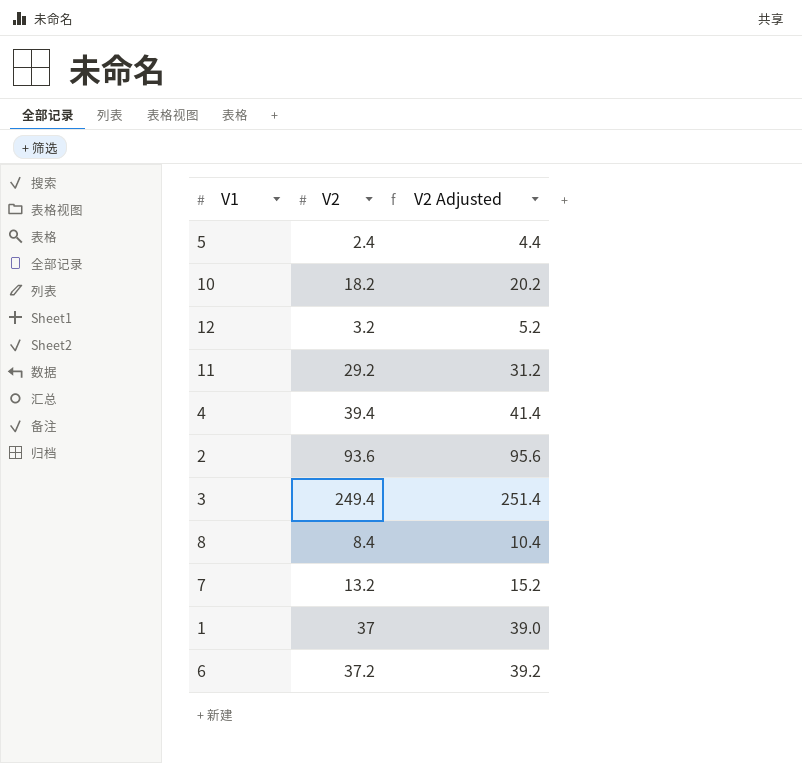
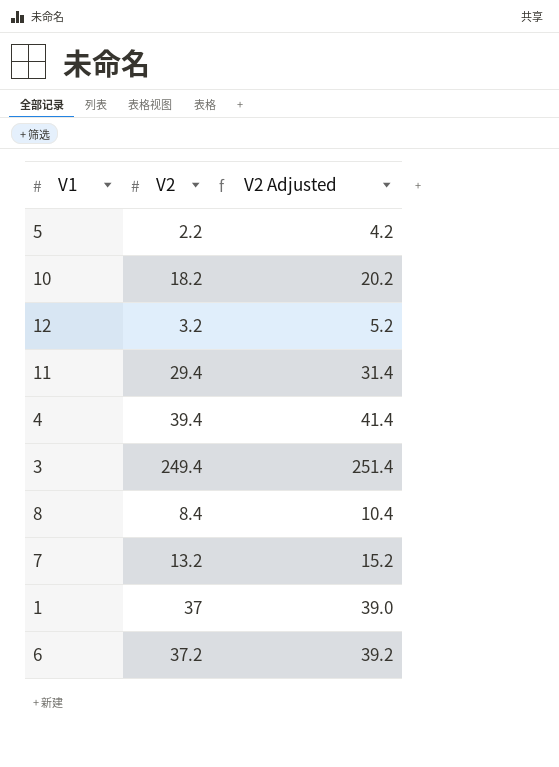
row 2: 93.6 | 95.6 -> none
5 | V2: 2.4 -> 2.2
5 | V2 Adjusted: 4.4 -> 4.2
11 | V2: 29.2 -> 29.4
11 | V2 Adjusted: 31.2 -> 31.4

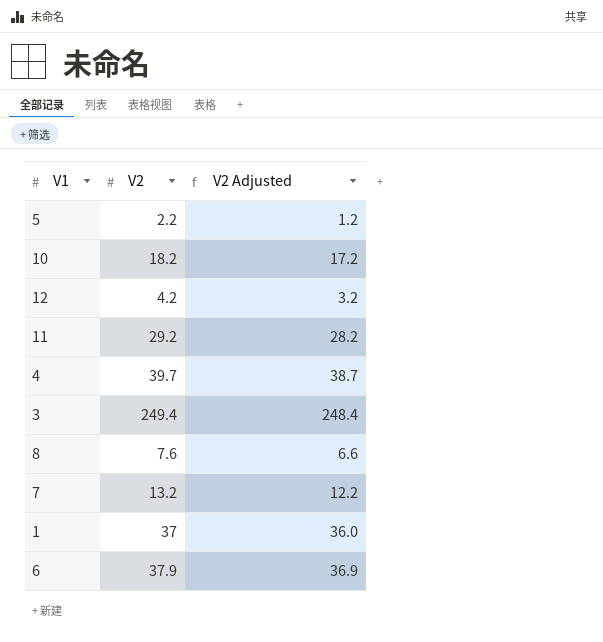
column V2 Adjusted | formula: [V2] + 2 -> [V2] - 1
12 | V2: 3.2 -> 4.2
11 | V2: 29.4 -> 29.2
4 | V2: 39.4 -> 39.7
8 | V2: 8.4 -> 7.6
6 | V2: 37.2 -> 37.9

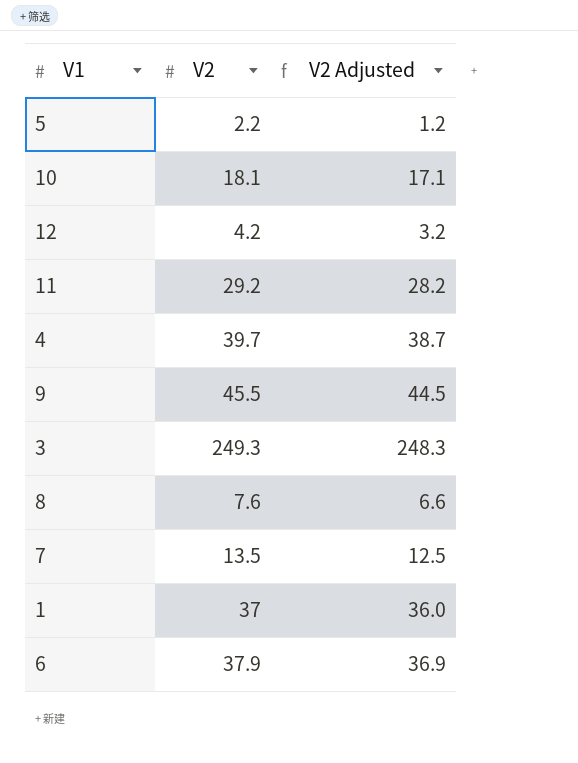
10 | V2: 18.2 -> 18.1
10 | V2 Adjusted: 17.2 -> 17.1
row 9: none -> 45.5 | 44.5
3 | V2: 249.4 -> 249.3
3 | V2 Adjusted: 248.4 -> 248.3
7 | V2: 13.2 -> 13.5
7 | V2 Adjusted: 12.2 -> 12.5

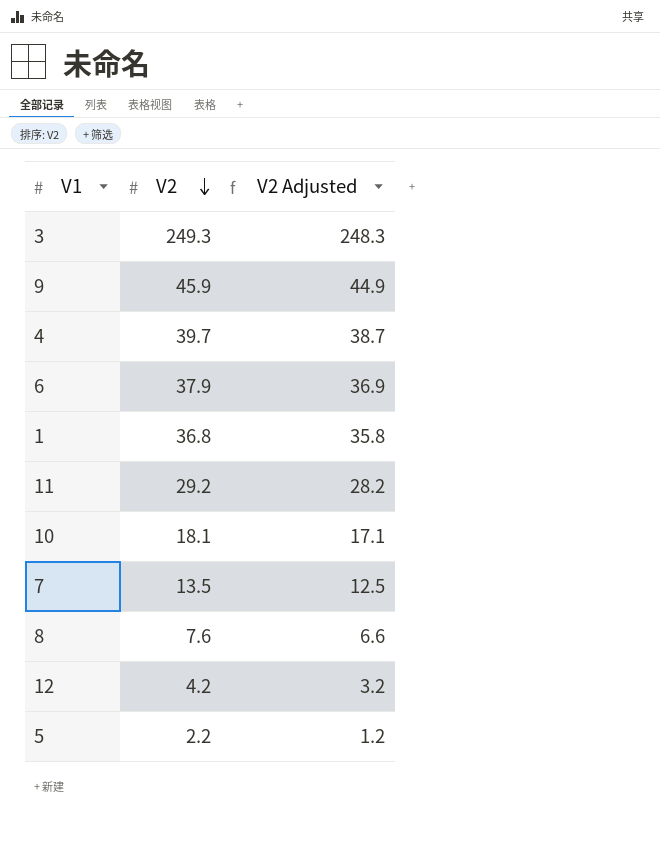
row order: none -> V2 descending
9 | V2: 45.5 -> 45.9
9 | V2 Adjusted: 44.5 -> 44.9
1 | V2: 37 -> 36.8
1 | V2 Adjusted: 36.0 -> 35.8

